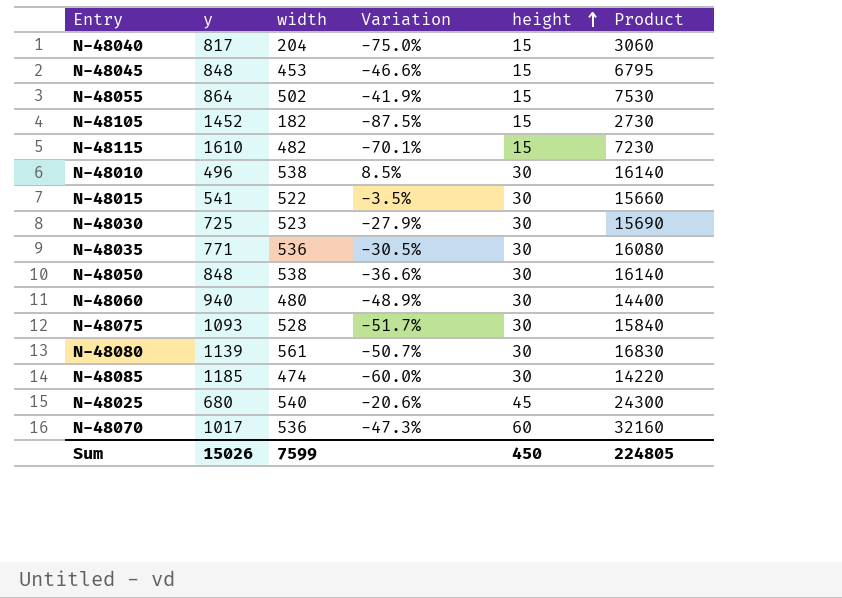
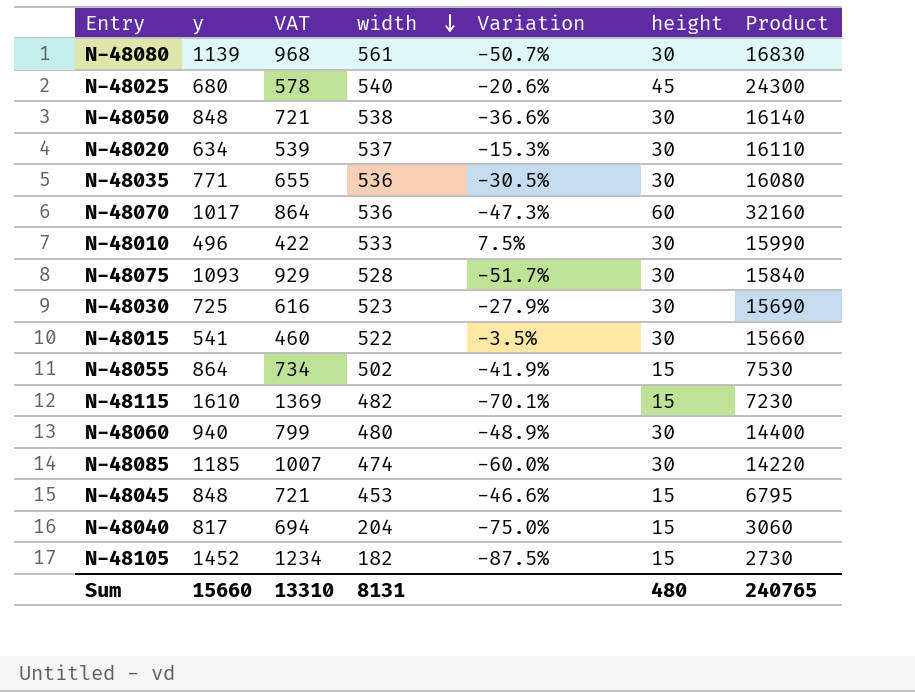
row order: height ascending -> width descending
column VAT | formula: none -> [y] * 0.85
row N-48020: none -> 634 | 539 | 537 | -15.3% | 30 | 16110
N-48010 | width: 538 -> 533
N-48010 | Variation: 8.5% -> 7.5%
N-48010 | Product: 16140 -> 15990
Sum | y: 15026 -> 15660
Sum | width: 7599 -> 8131
Sum | height: 450 -> 480
Sum | Product: 224805 -> 240765

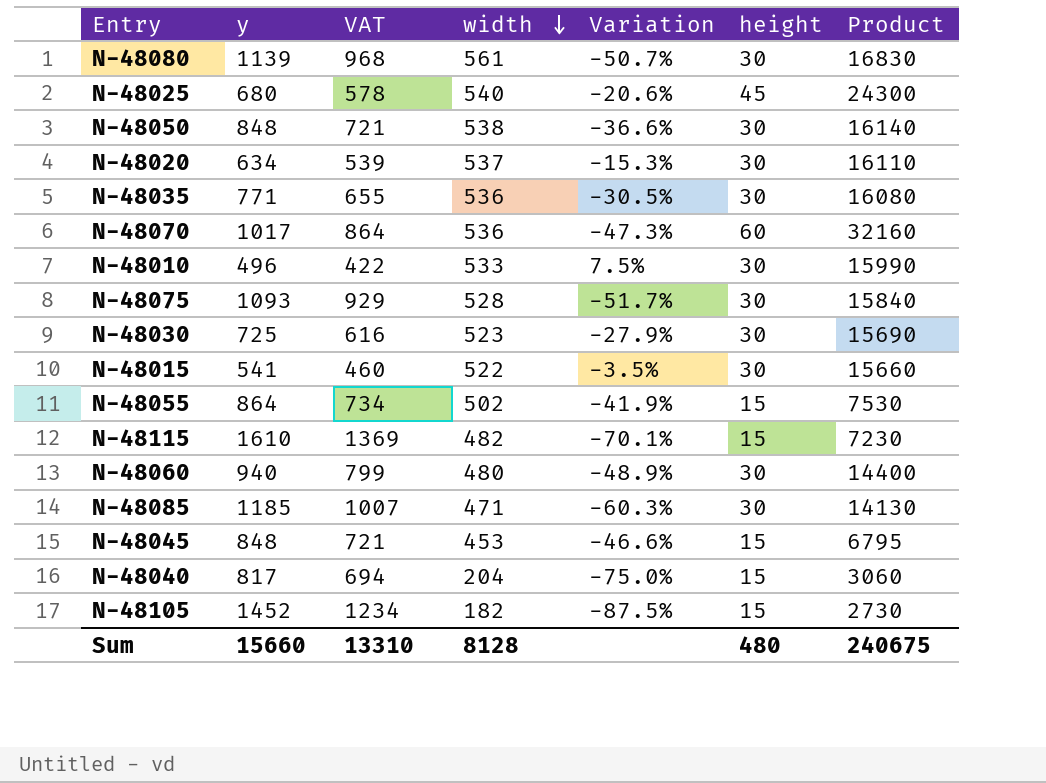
N-48085 | width: 474 -> 471
N-48085 | Variation: -60.0% -> -60.3%
N-48085 | Product: 14220 -> 14130
Sum | width: 8131 -> 8128
Sum | Product: 240765 -> 240675

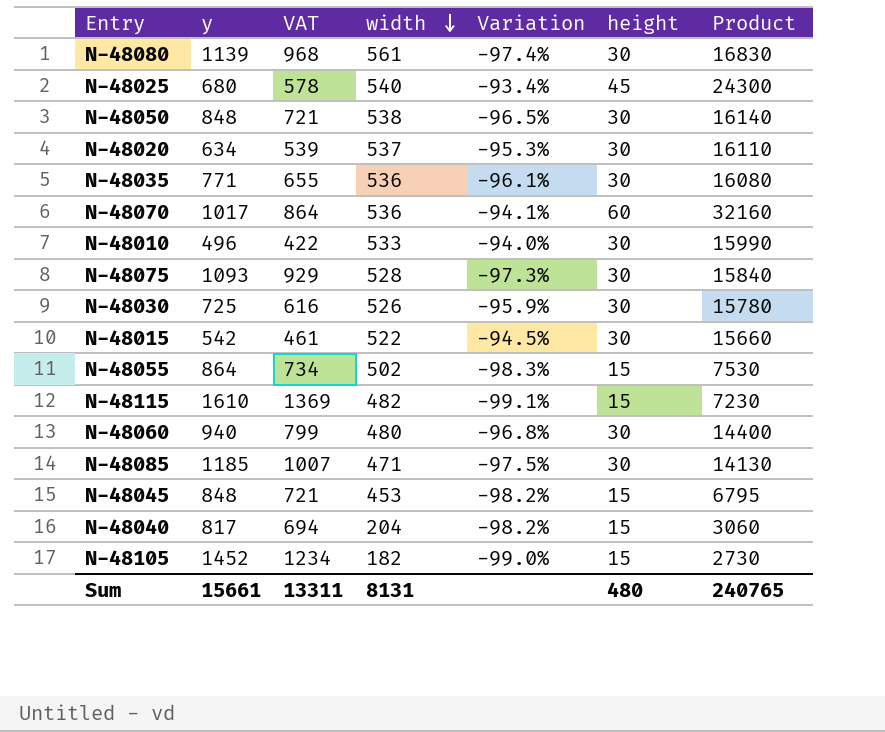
column Variation | formula: ([width] - [y]) / [y] -> ([height] - [y]) / [y]
N-48030 | width: 523 -> 526
N-48030 | Product: 15690 -> 15780
N-48015 | y: 541 -> 542
N-48015 | VAT: 460 -> 461
Sum | y: 15660 -> 15661
Sum | VAT: 13310 -> 13311
Sum | width: 8128 -> 8131
Sum | Product: 240675 -> 240765

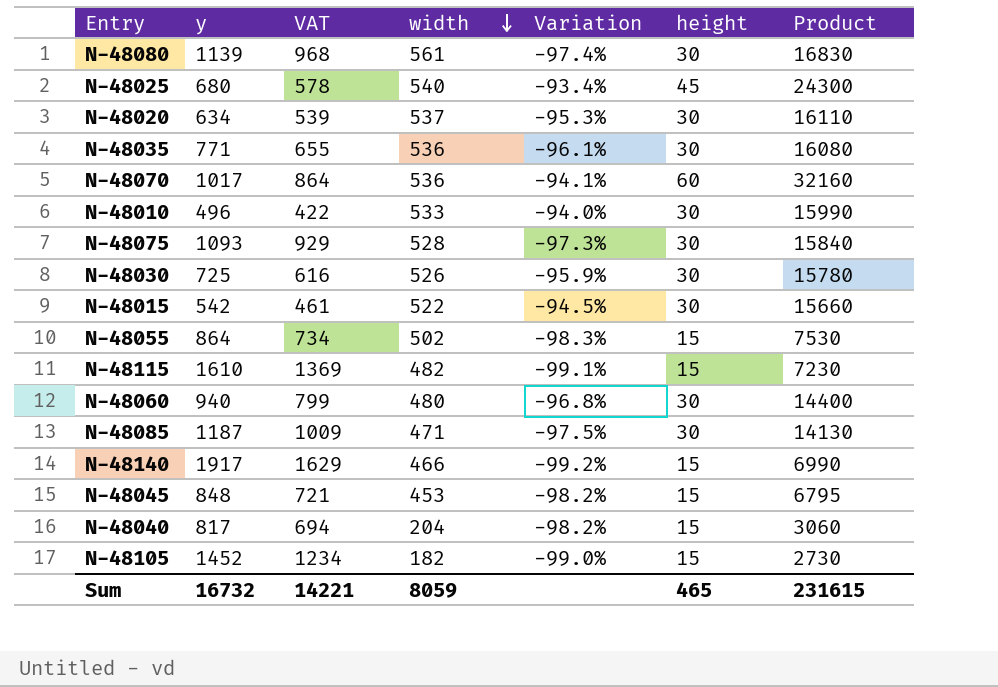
row N-48050: 848 | 721 | 538 | -96.5% | 30 | 16140 -> none
N-48085 | y: 1185 -> 1187
N-48085 | VAT: 1007 -> 1009
row N-48140: none -> 1917 | 1629 | 466 | -99.2% | 15 | 6990
Sum | y: 15661 -> 16732
Sum | VAT: 13311 -> 14221
Sum | width: 8131 -> 8059
Sum | height: 480 -> 465
Sum | Product: 240765 -> 231615

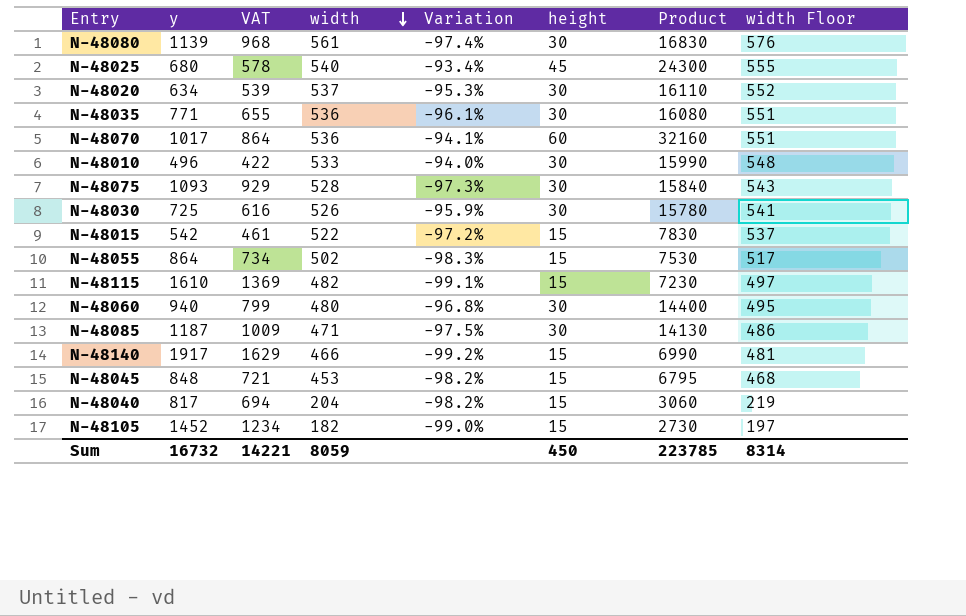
column width Floor | formula: none -> [width] + 15
N-48015 | Variation: -94.5% -> -97.2%
N-48015 | height: 30 -> 15
N-48015 | Product: 15660 -> 7830
Sum | height: 465 -> 450
Sum | Product: 231615 -> 223785

